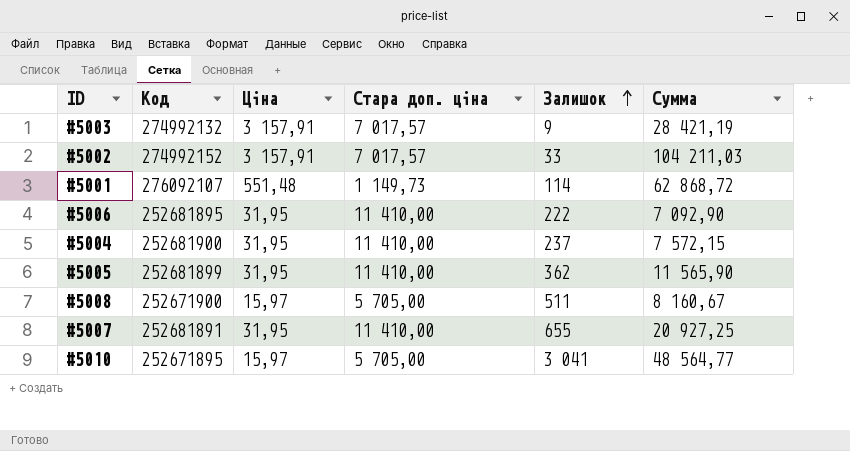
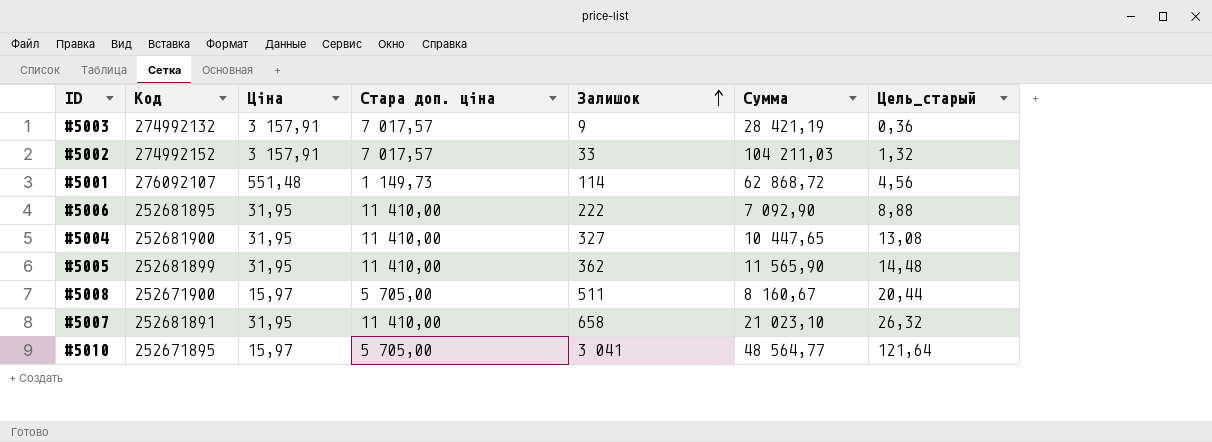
column Цель_старый | formula: none -> [Залишок] * 0,04
#5004 | Залишок: 237 -> 327
#5004 | Сумма: 7 572,15 -> 10 447,65
#5007 | Залишок: 655 -> 658
#5007 | Сумма: 20 927,25 -> 21 023,10

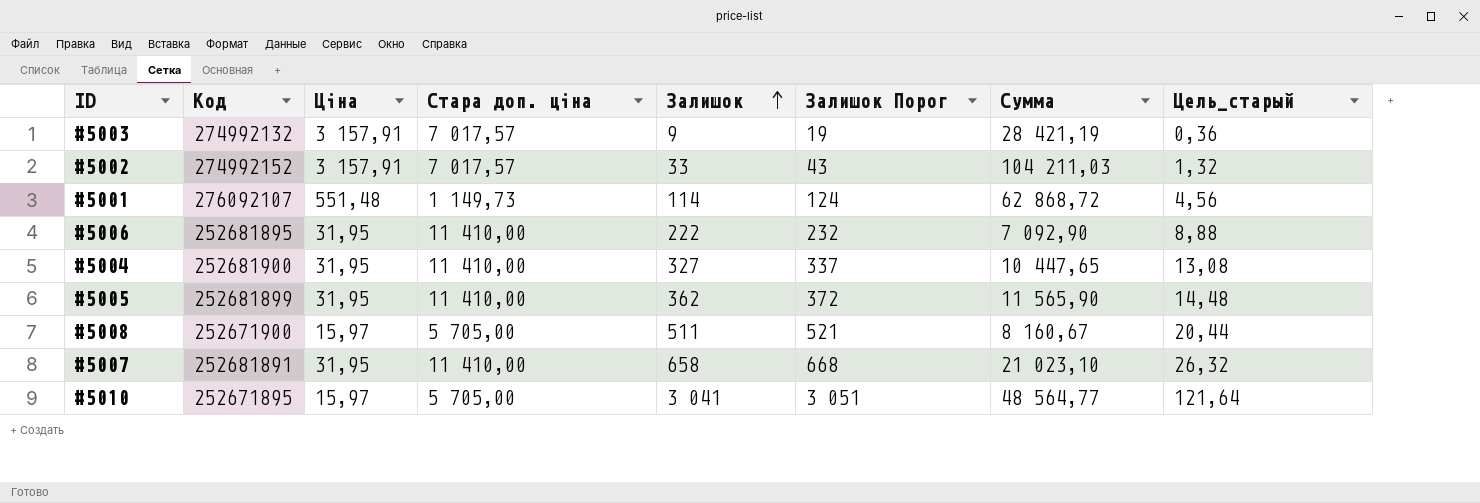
column Залишок Порог | formula: none -> [Залишок] + 10

